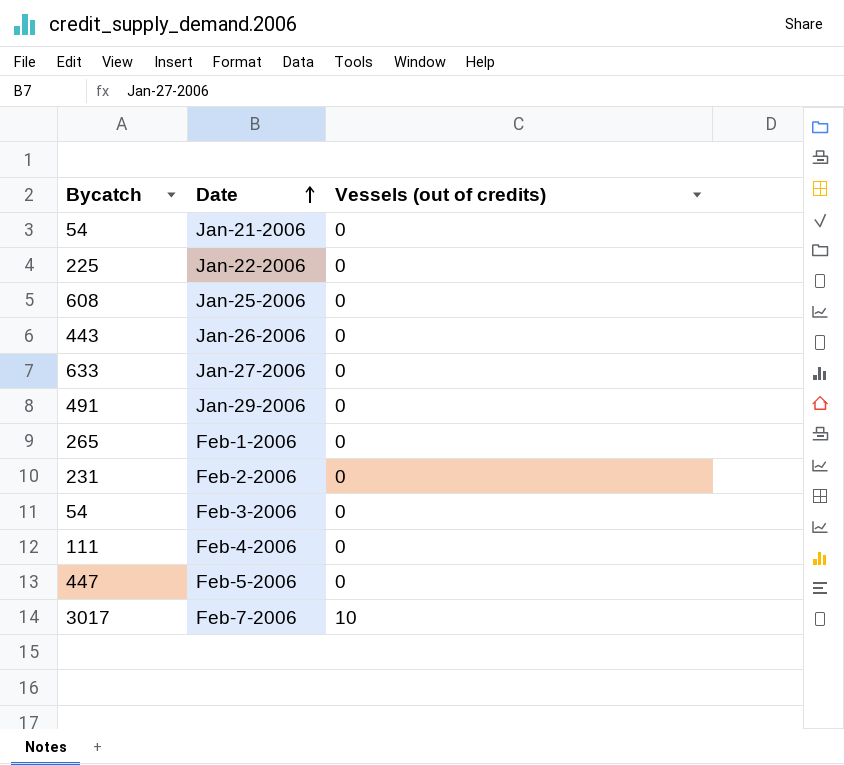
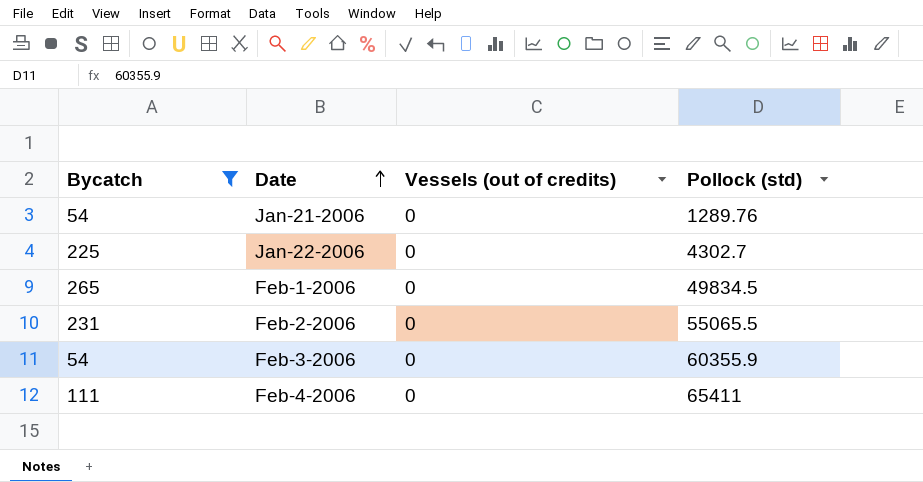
filter: none -> Bycatch <= 265
column Pollock (std) | position: none -> 4

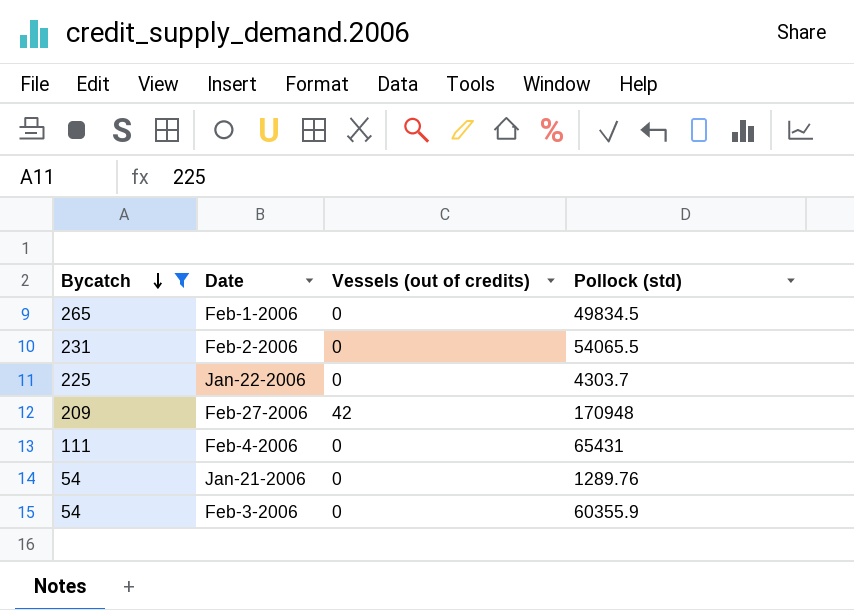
row order: Date ascending -> Bycatch descending
Feb-2-2006 | Pollock (std): 55065.5 -> 54065.5
Jan-22-2006 | Pollock (std): 4302.7 -> 4303.7
row Feb-27-2006: none -> 209 | 42 | 170948
Feb-4-2006 | Pollock (std): 65411 -> 65431

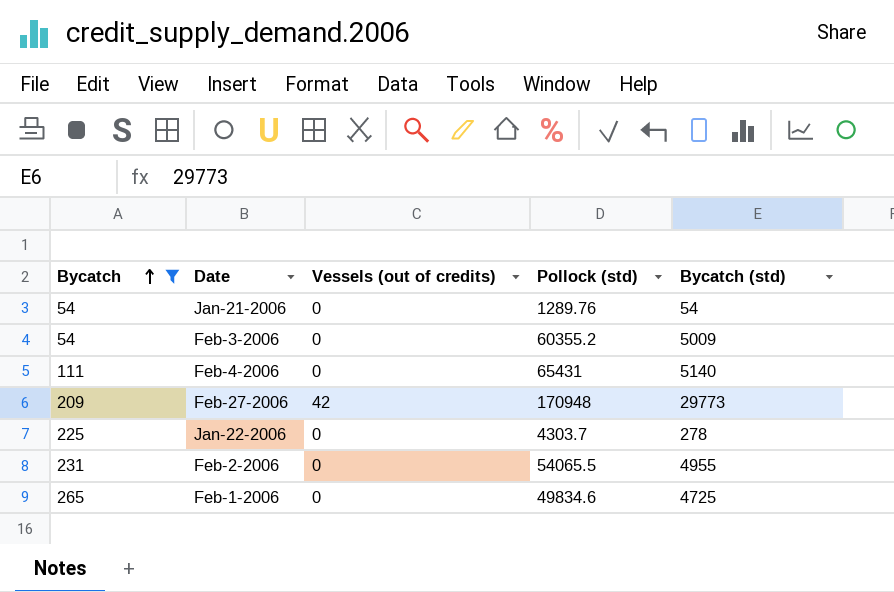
row order: Bycatch descending -> Bycatch ascending
column Bycatch (std) | position: none -> 5
Feb-3-2006 | Pollock (std): 60355.9 -> 60355.2
Feb-1-2006 | Pollock (std): 49834.5 -> 49834.6

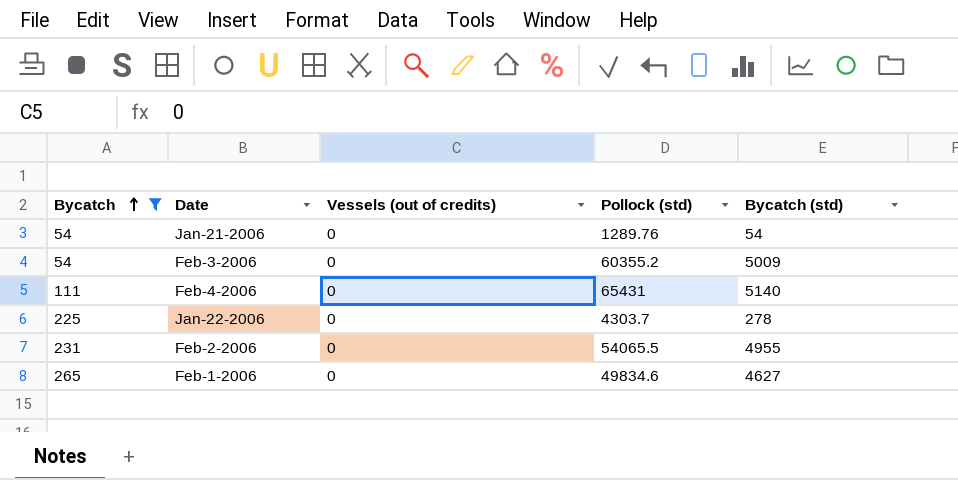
row Feb-27-2006: 209 | 42 | 170948 | 29773 -> none
Feb-1-2006 | Bycatch (std): 4725 -> 4627

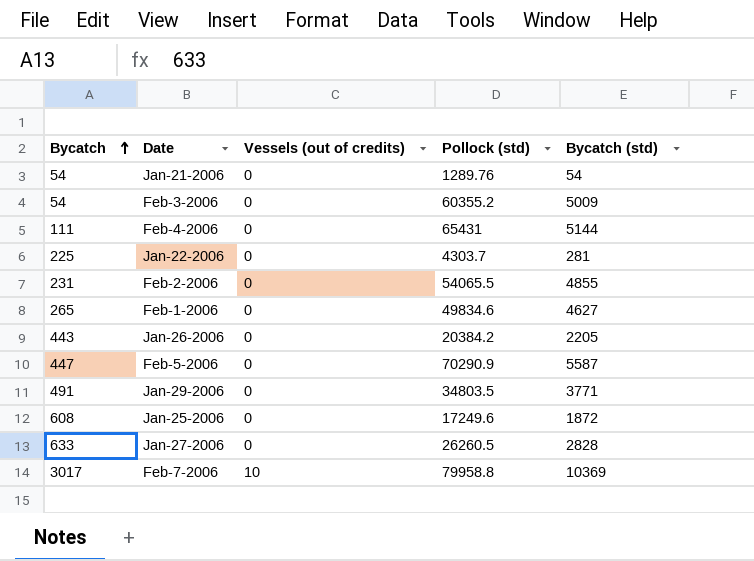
filter: Bycatch <= 265 -> none
Feb-4-2006 | Bycatch (std): 5140 -> 5144
Jan-22-2006 | Bycatch (std): 278 -> 281
Feb-2-2006 | Bycatch (std): 4955 -> 4855

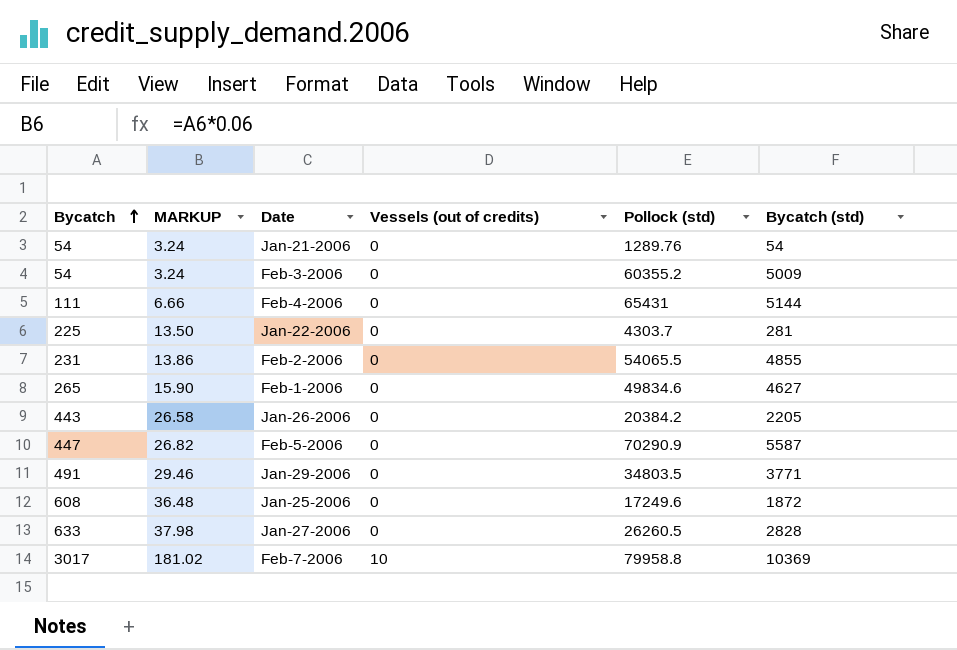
column MARKUP | formula: none -> [Bycatch] * 0.06

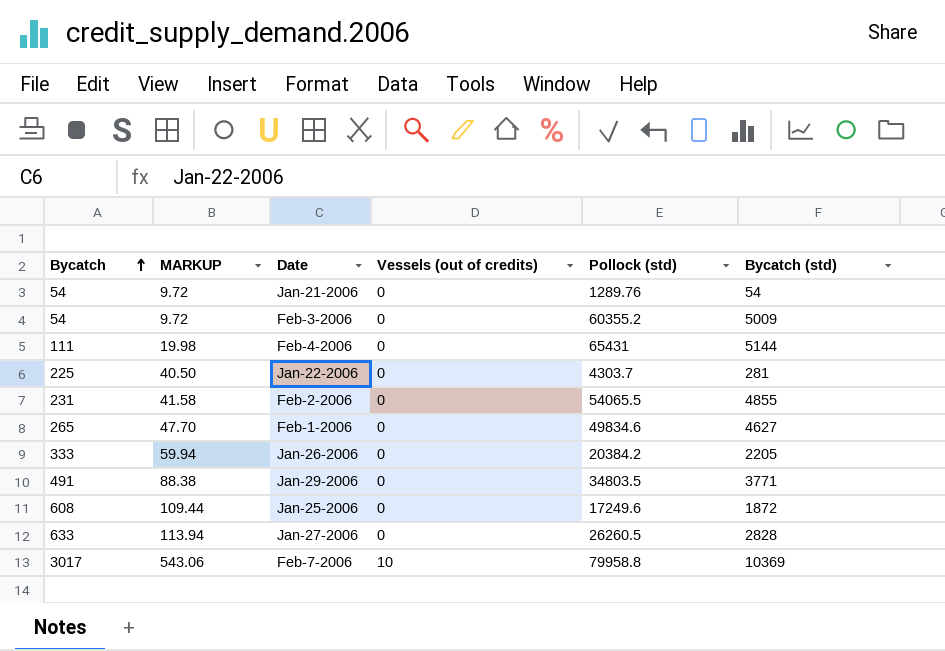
column MARKUP | formula: [Bycatch] * 0.06 -> [Bycatch] * 0.18
row Feb-5-2006: 447 | 26.82 | 0 | 70290.9 | 5587 -> none
Jan-26-2006 | Bycatch: 443 -> 333

